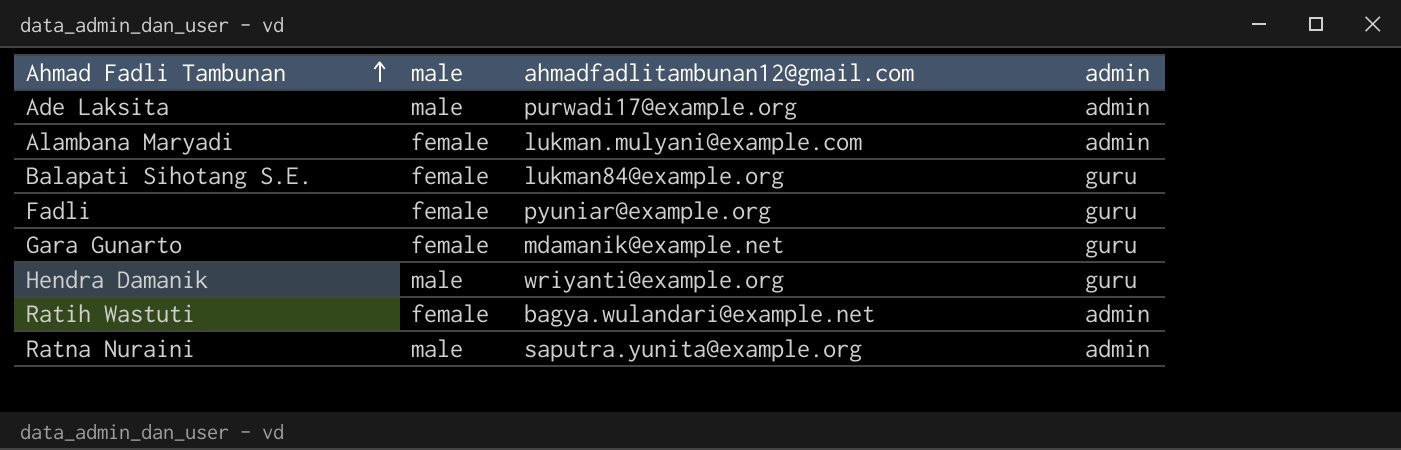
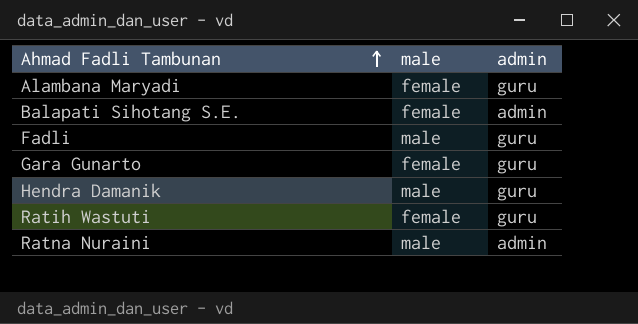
column ahmadfadlitambunan12@gmail.com | position: 3 -> none
row Ade Laksita: male | purwadi17@example.org | admin -> none
Alambana Maryadi | admin: admin -> guru
Balapati Sihotang S.E. | admin: guru -> admin
Fadli | male: female -> male
Ratih Wastuti | admin: admin -> guru

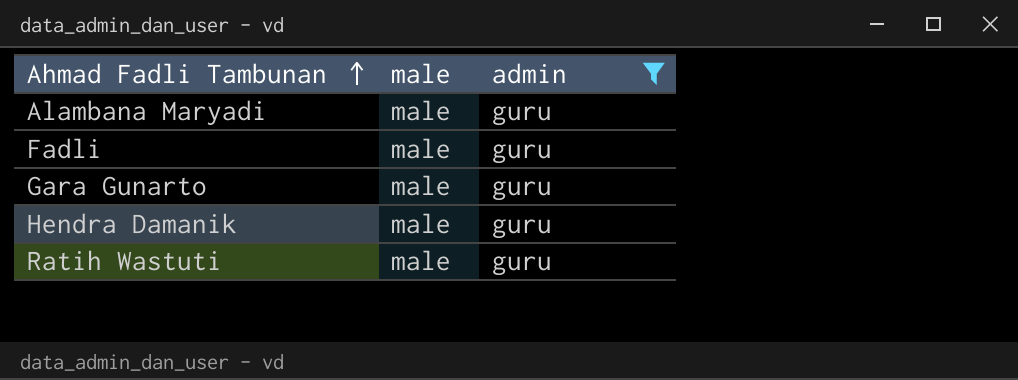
filter: none -> admin = guru
Alambana Maryadi | male: female -> male
Gara Gunarto | male: female -> male
Ratih Wastuti | male: female -> male

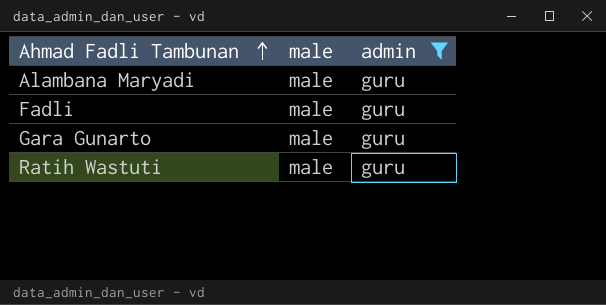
row Hendra Damanik: male | guru -> none

